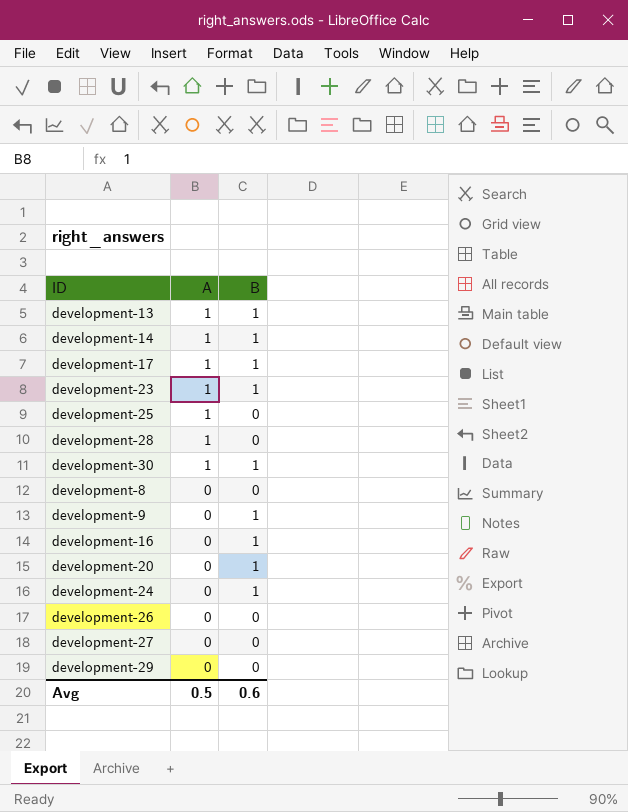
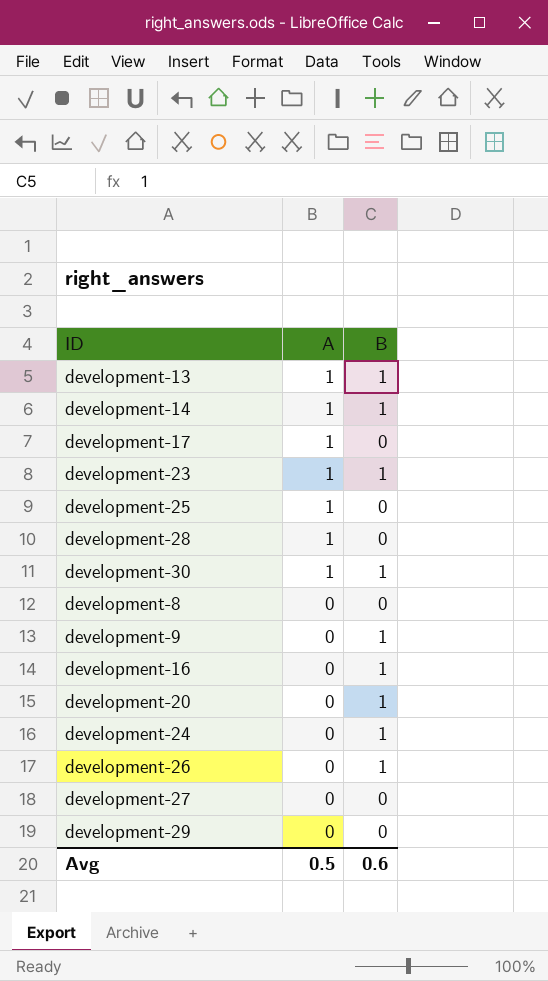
development-17 | B: 1 -> 0
development-26 | B: 0 -> 1

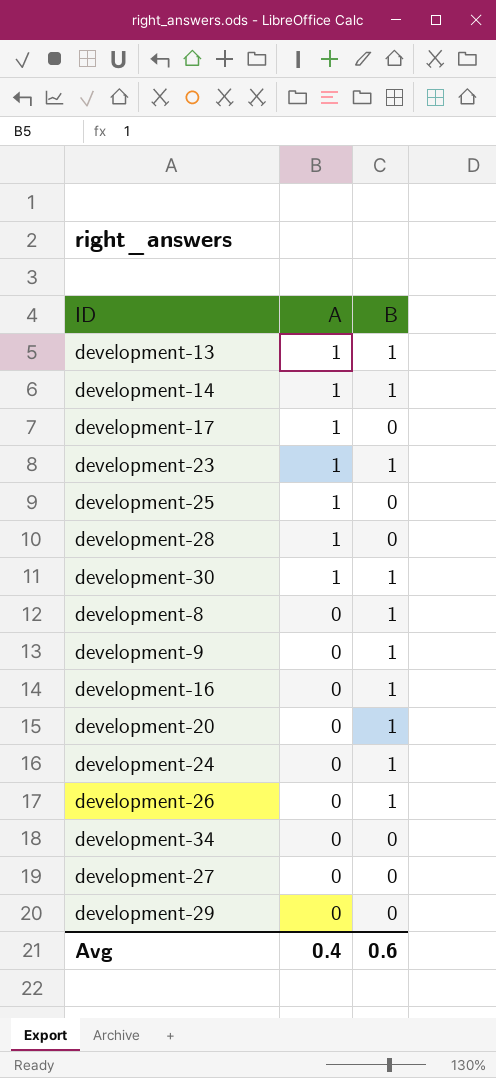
development-8 | B: 0 -> 1
row development-34: none -> 0 | 0
Avg | A: 0.5 -> 0.4

